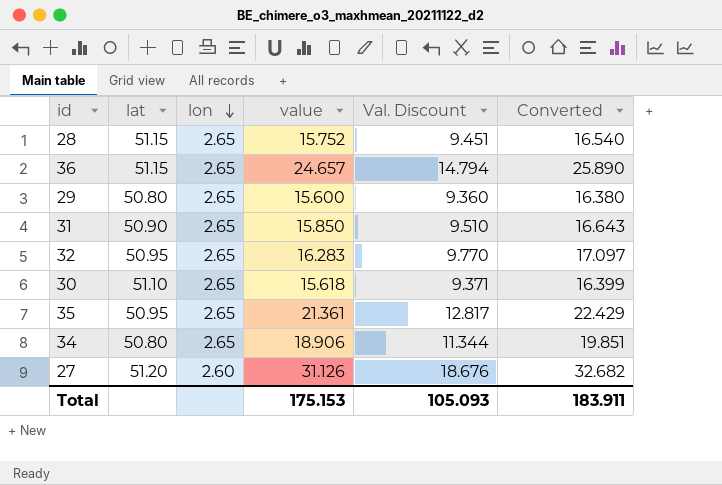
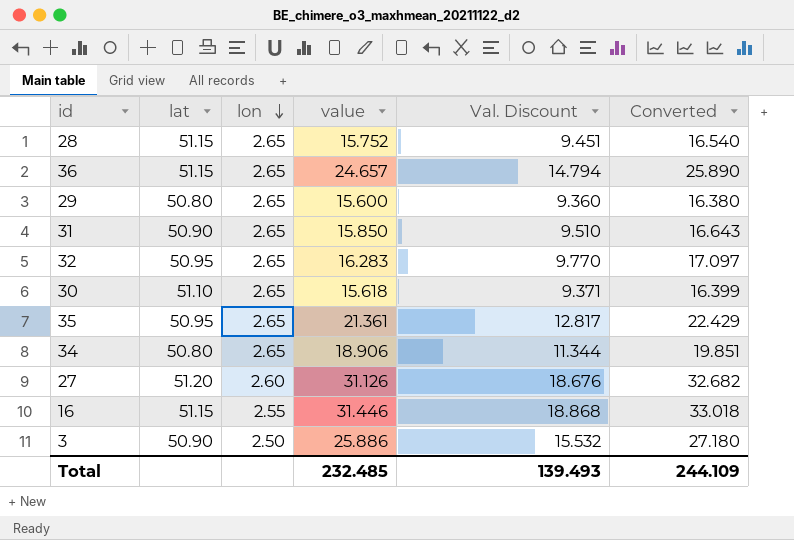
row 16: none -> 51.15 | 2.55 | 31.446 | 18.868 | 33.018
row 3: none -> 50.90 | 2.50 | 25.886 | 15.532 | 27.180
Total | value: 175.153 -> 232.485
Total | Val. Discount: 105.093 -> 139.493
Total | Converted: 183.911 -> 244.109

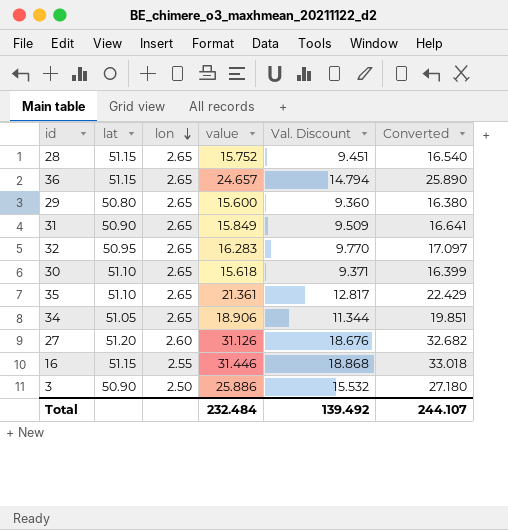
31 | value: 15.850 -> 15.849
31 | Val. Discount: 9.510 -> 9.509
31 | Converted: 16.643 -> 16.641
35 | lat: 50.95 -> 51.10
34 | lat: 50.80 -> 51.05
Total | value: 232.485 -> 232.484
Total | Val. Discount: 139.493 -> 139.492
Total | Converted: 244.109 -> 244.107

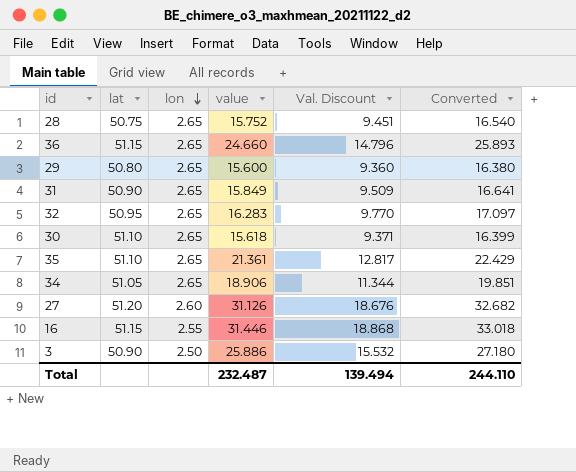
28 | lat: 51.15 -> 50.75
36 | value: 24.657 -> 24.660
36 | Val. Discount: 14.794 -> 14.796
36 | Converted: 25.890 -> 25.893
Total | value: 232.484 -> 232.487
Total | Val. Discount: 139.492 -> 139.494
Total | Converted: 244.107 -> 244.110

